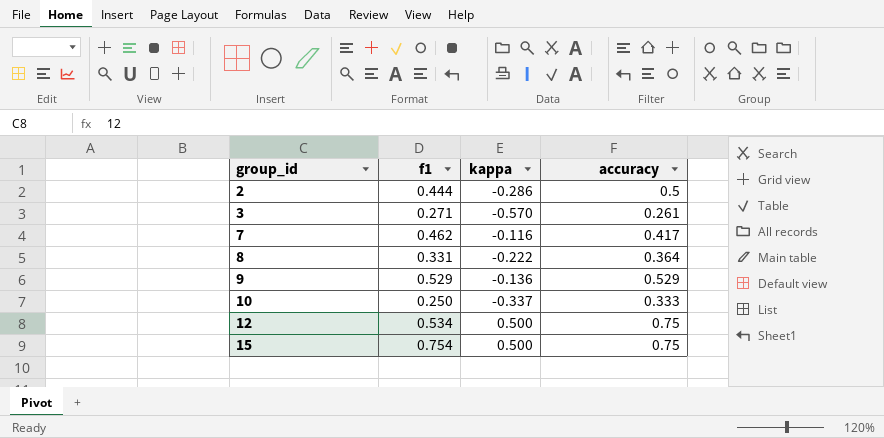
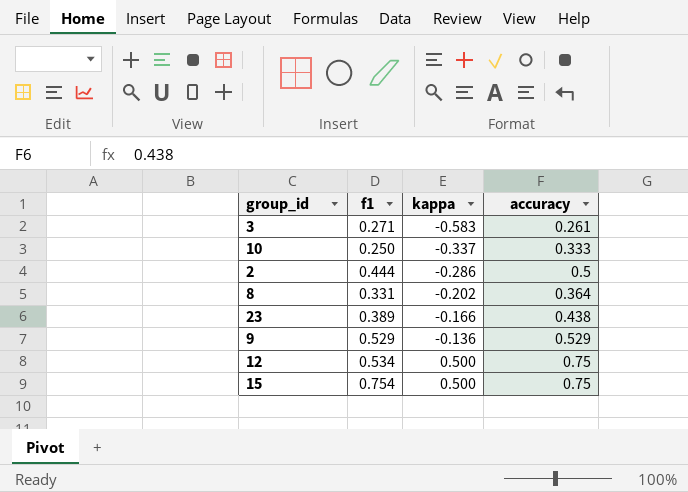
row order: group_id ascending -> kappa ascending
row 7: 0.462 | -0.116 | 0.417 -> none
3 | kappa: -0.570 -> -0.583
8 | kappa: -0.222 -> -0.202
row 23: none -> 0.389 | -0.166 | 0.438

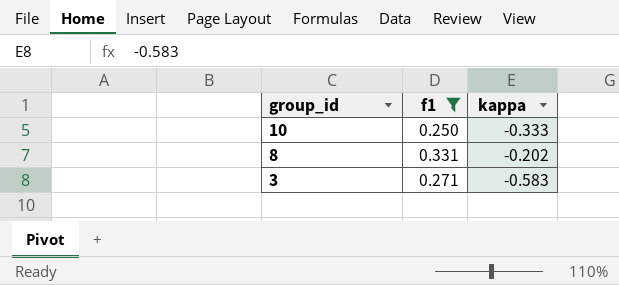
filter: none -> f1 <= 0.331
row order: kappa ascending -> group_id descending
column accuracy | position: 4 -> none
10 | kappa: -0.337 -> -0.333

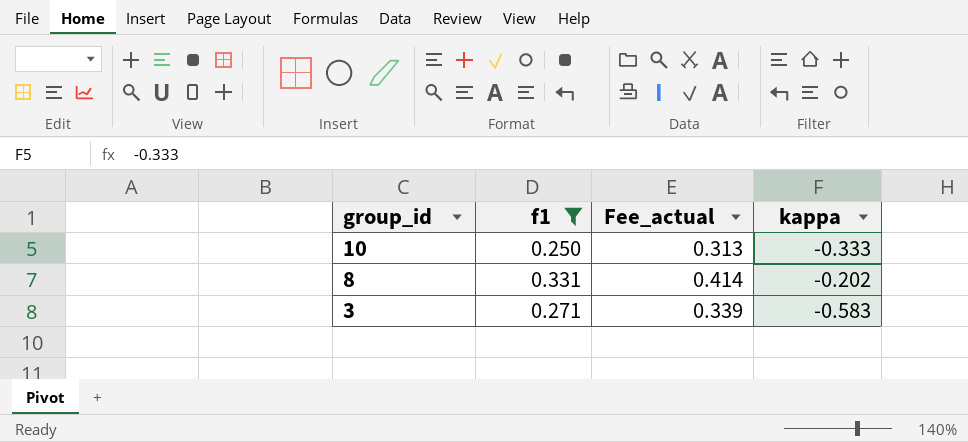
column Fee_actual | formula: none -> [f1] * 1.25

